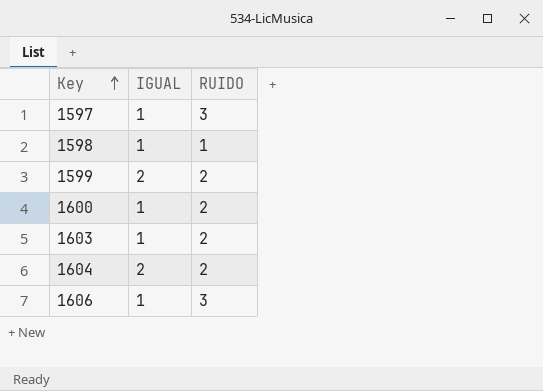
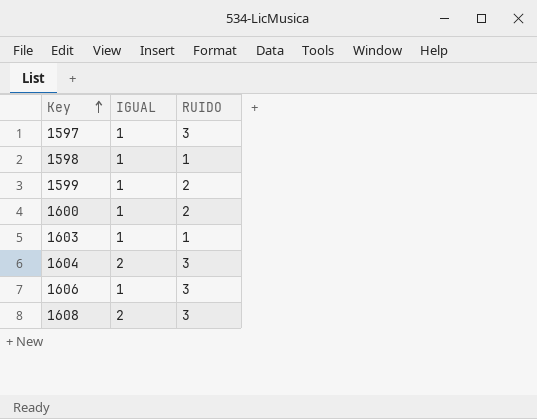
1599 | IGUAL: 2 -> 1
1603 | RUIDO: 2 -> 1
1604 | RUIDO: 2 -> 3
row 1608: none -> 2 | 3

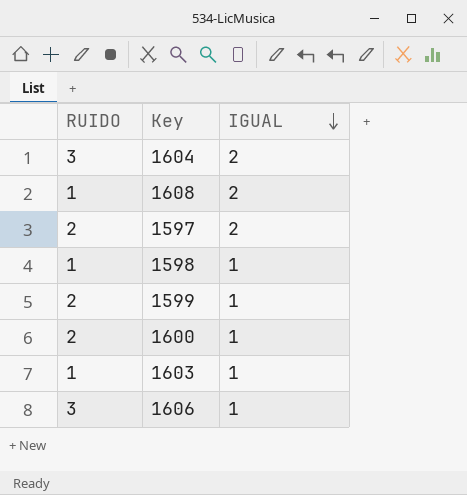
row order: Key ascending -> IGUAL descending
column RUIDO | position: 3 -> 1
1608 | RUIDO: 3 -> 1
1597 | RUIDO: 3 -> 2
1597 | IGUAL: 1 -> 2

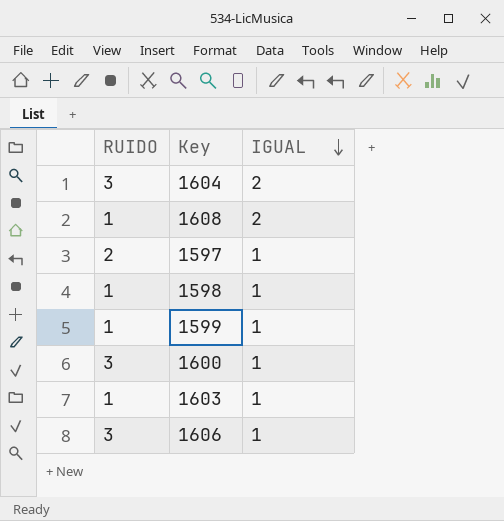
1597 | IGUAL: 2 -> 1
1599 | RUIDO: 2 -> 1
1600 | RUIDO: 2 -> 3

